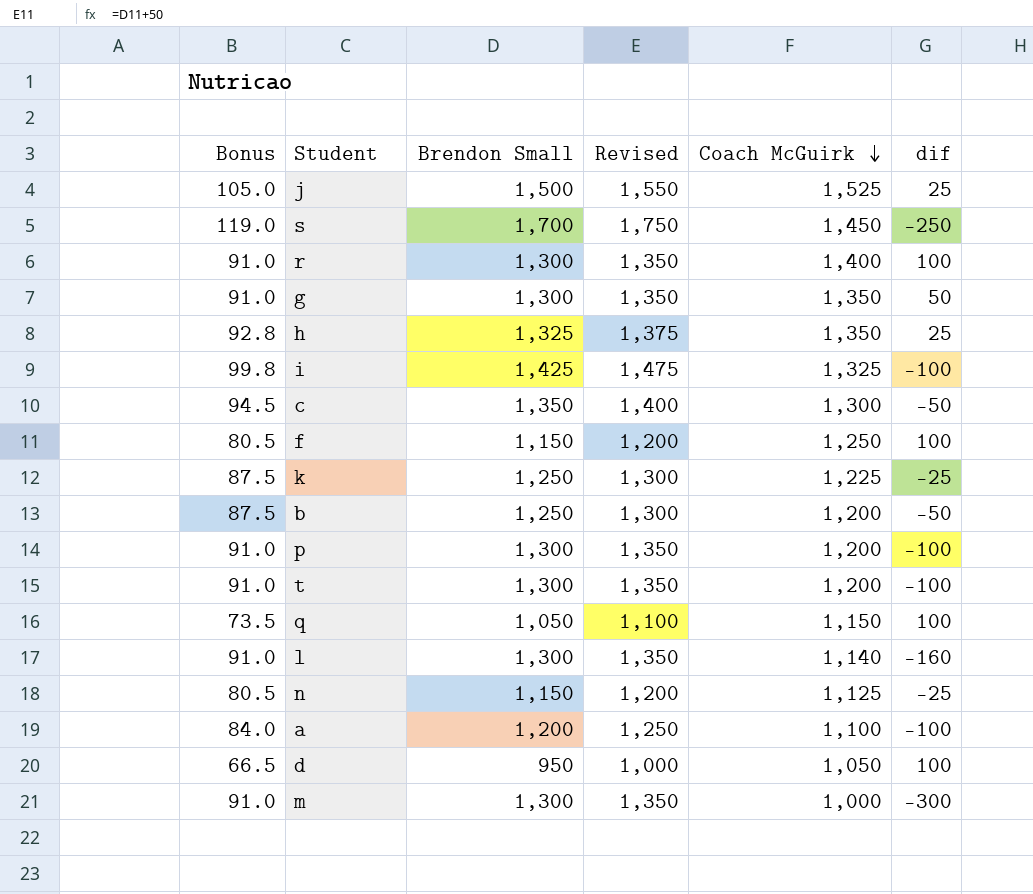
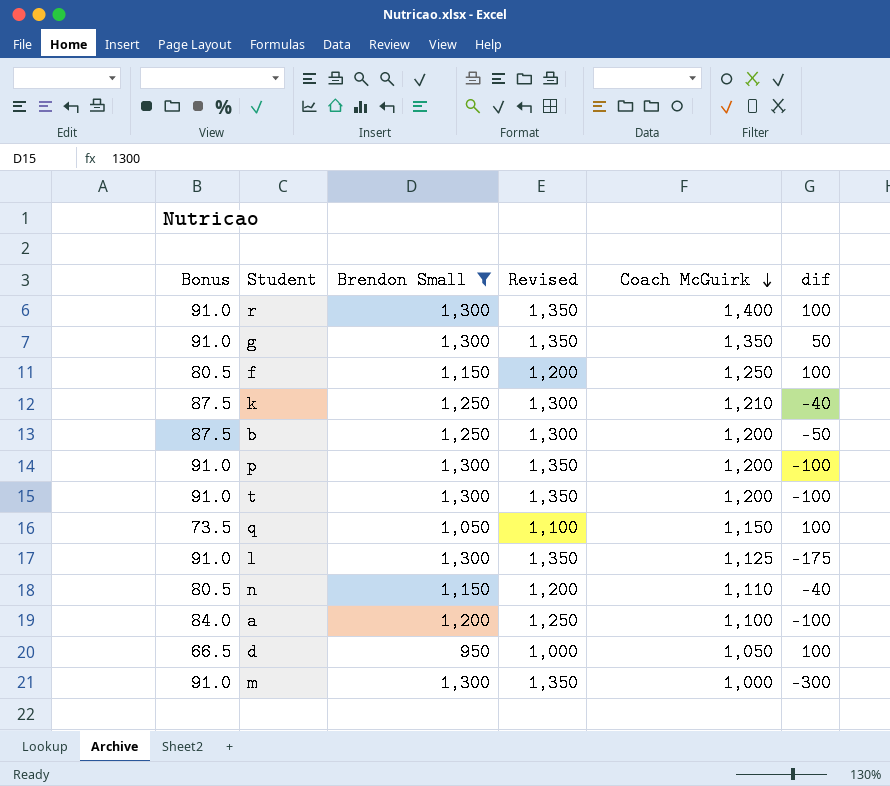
filter: none -> Brendon Small <= 1,300
k | Coach McGuirk: 1,225 -> 1,210
k | dif: -25 -> -40
l | Coach McGuirk: 1,140 -> 1,125
l | dif: -160 -> -175
n | Coach McGuirk: 1,125 -> 1,110
n | dif: -25 -> -40

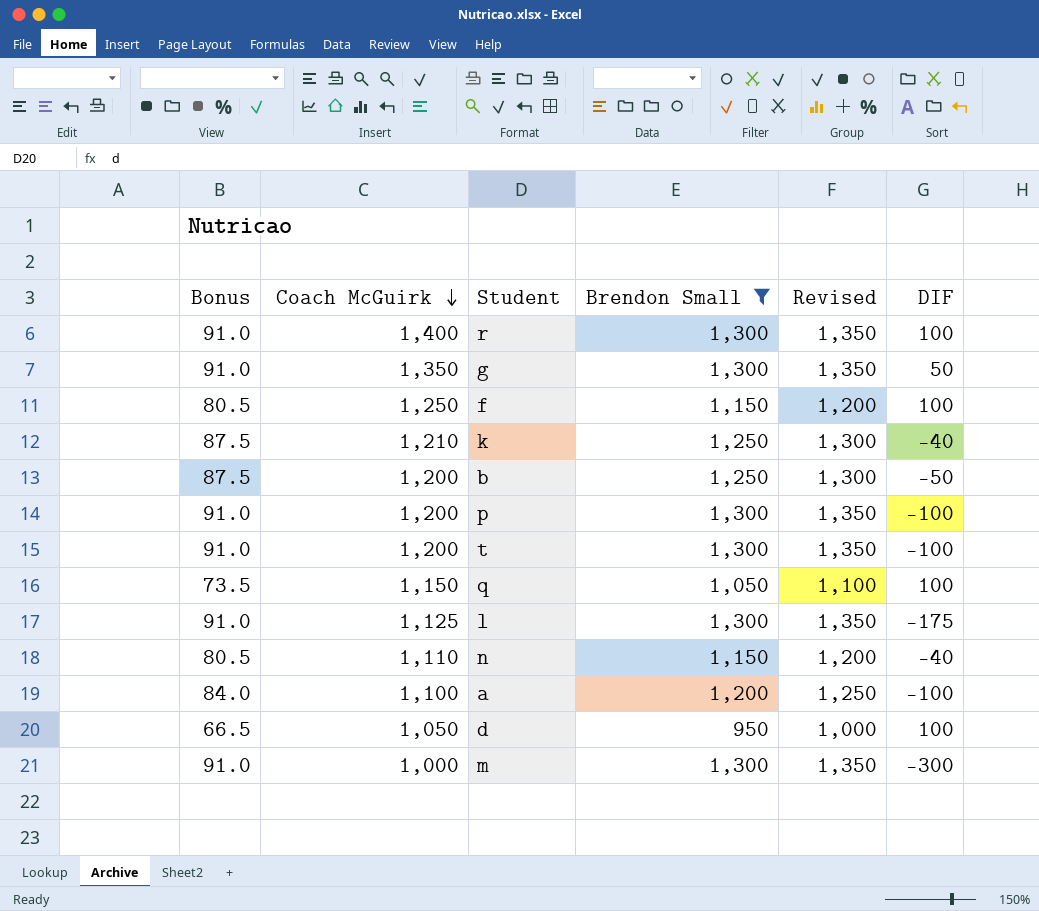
column Coach McGuirk | position: 5 -> 2
column name: dif -> DIF

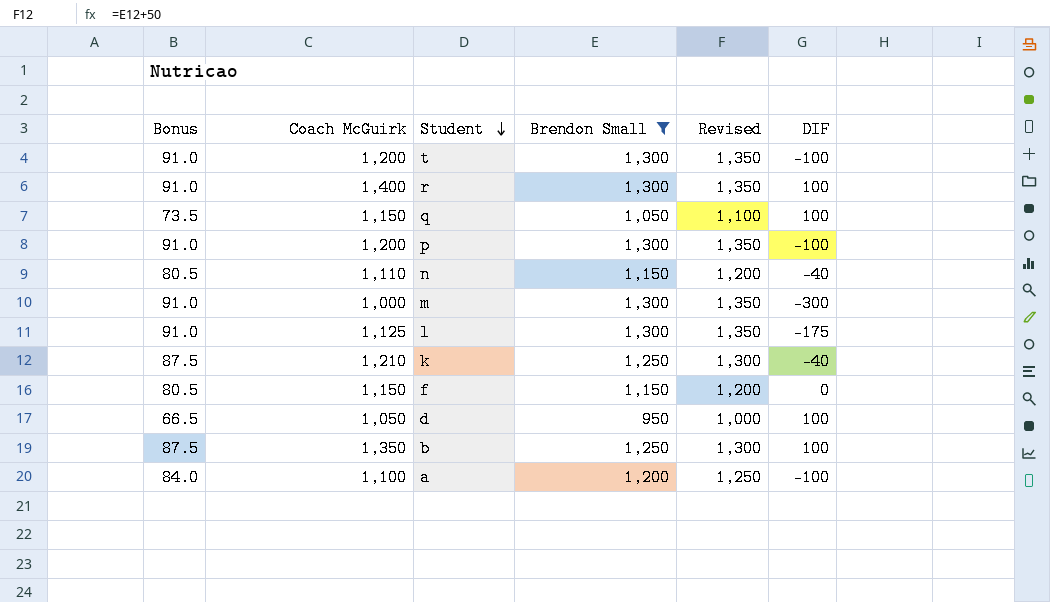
row order: Coach McGuirk descending -> Student descending
row g: 91.0 | 1,350 | 1,300 | 1,350 | 50 -> none
f | Coach McGuirk: 1,250 -> 1,150
f | DIF: 100 -> 0
b | Coach McGuirk: 1,200 -> 1,350
b | DIF: -50 -> 100

